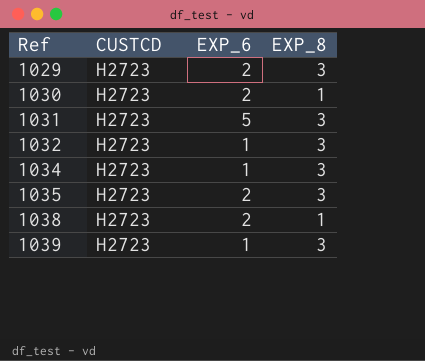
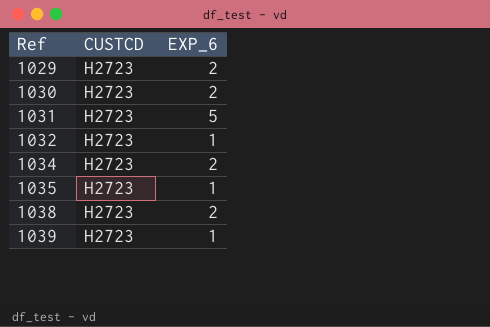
column EXP_8 | position: 4 -> none
1034 | EXP_6: 1 -> 2
1035 | EXP_6: 2 -> 1

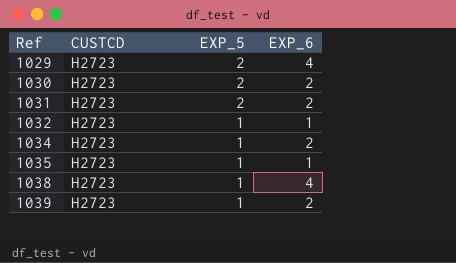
column EXP_5 | position: none -> 3
1029 | EXP_6: 2 -> 4
1031 | EXP_6: 5 -> 2
1038 | EXP_6: 2 -> 4
1039 | EXP_6: 1 -> 2

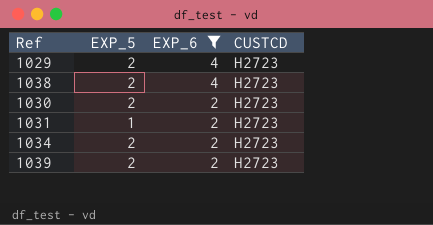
filter: none -> EXP_6 != 1
row order: Ref ascending -> EXP_6 descending
column CUSTCD | position: 2 -> 4
1038 | EXP_5: 1 -> 2
1031 | EXP_5: 2 -> 1
1034 | EXP_5: 1 -> 2
1039 | EXP_5: 1 -> 2

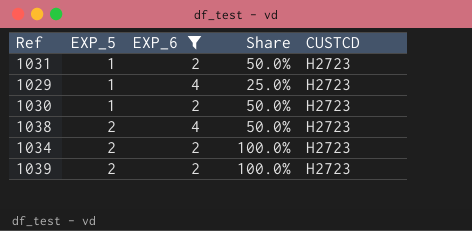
row order: EXP_6 descending -> EXP_5 ascending
column Share | formula: none -> [EXP_5] / [EXP_6]
1029 | EXP_5: 2 -> 1
1030 | EXP_5: 2 -> 1

